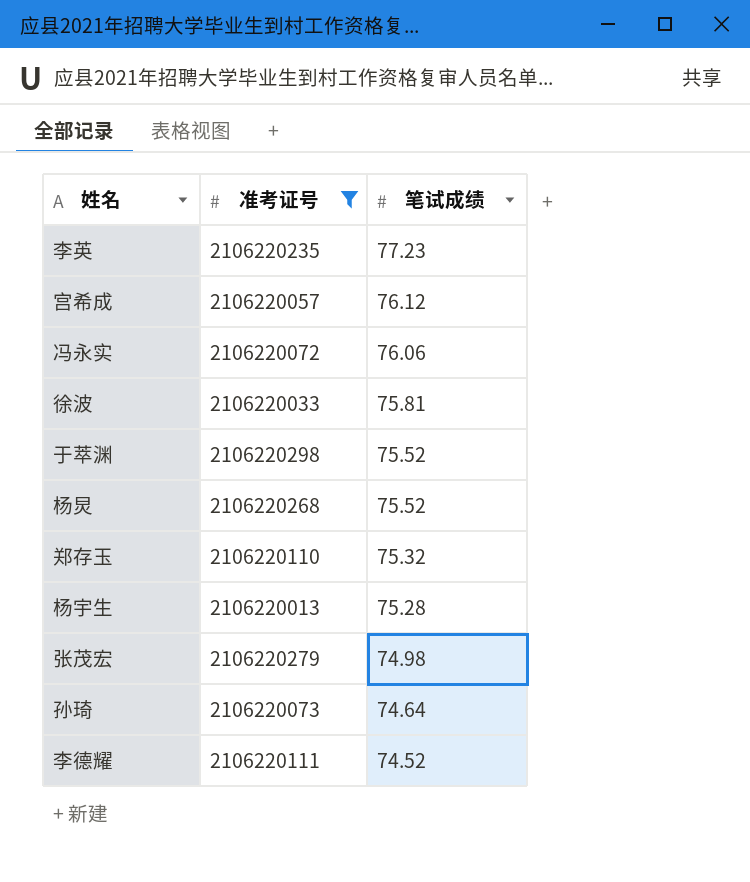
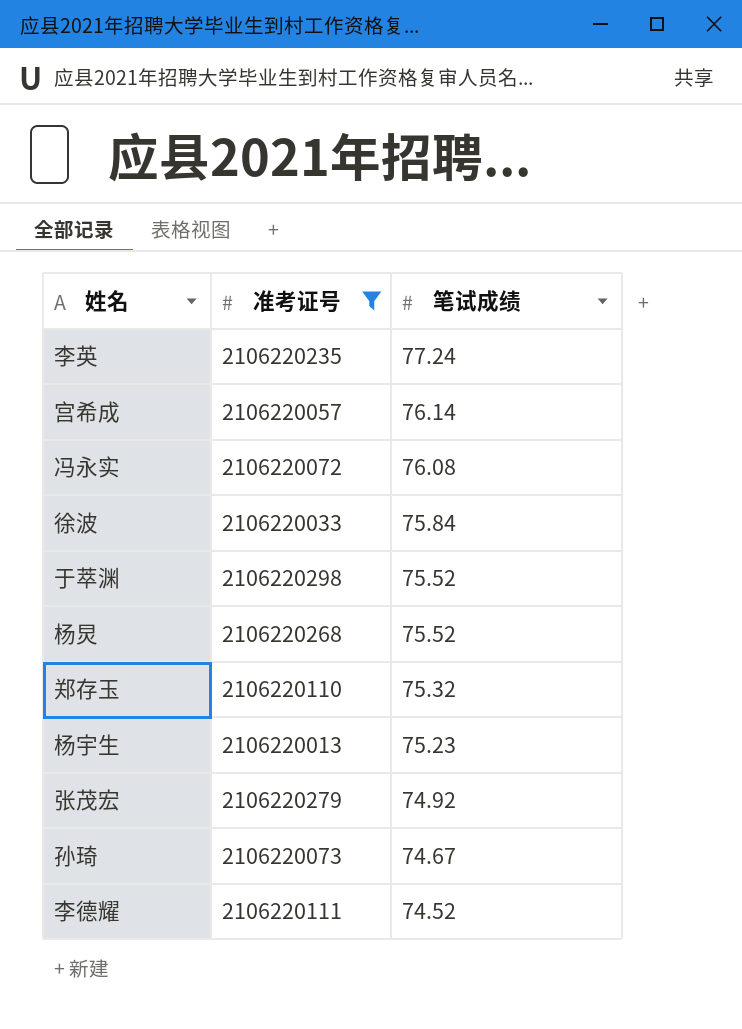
李英 | 笔试成绩: 77.23 -> 77.24
宫希成 | 笔试成绩: 76.12 -> 76.14
冯永实 | 笔试成绩: 76.06 -> 76.08
徐波 | 笔试成绩: 75.81 -> 75.84
杨宇生 | 笔试成绩: 75.28 -> 75.23
张茂宏 | 笔试成绩: 74.98 -> 74.92
孙琦 | 笔试成绩: 74.64 -> 74.67

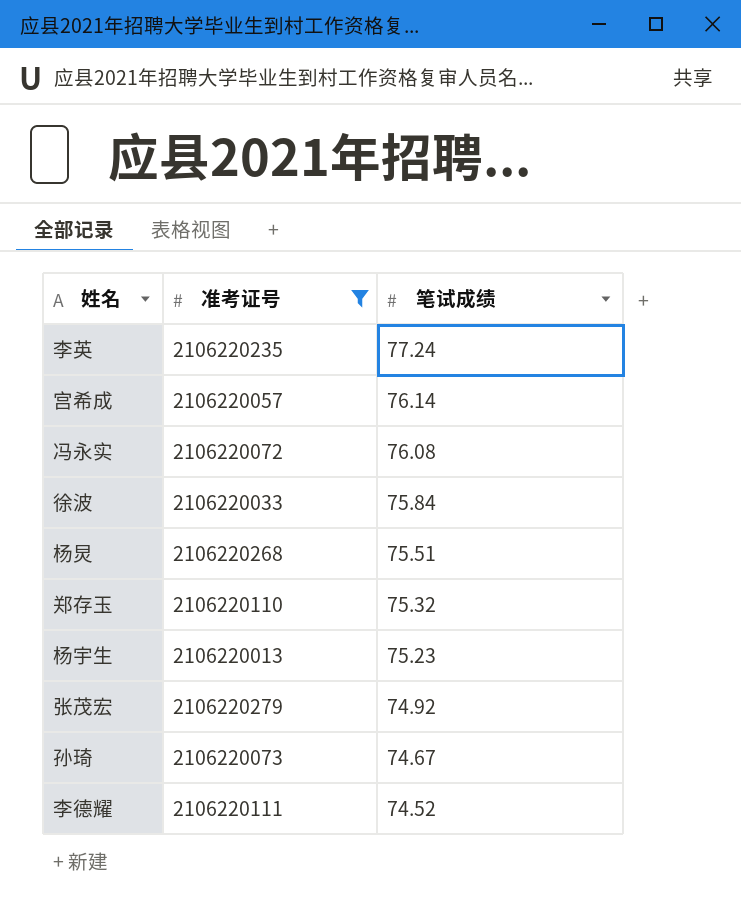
row 于萃渊: 2106220298 | 75.52 -> none
杨炅 | 笔试成绩: 75.52 -> 75.51

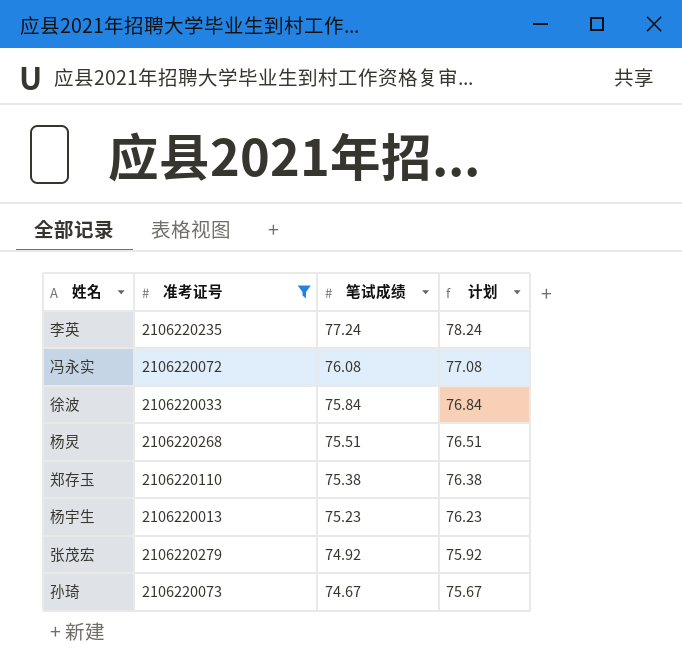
column 计划 | formula: none -> [笔试成绩] + 1
row 宫希成: 2106220057 | 76.14 -> none
row 李德耀: 2106220111 | 74.52 -> none
郑存玉 | 笔试成绩: 75.32 -> 75.38

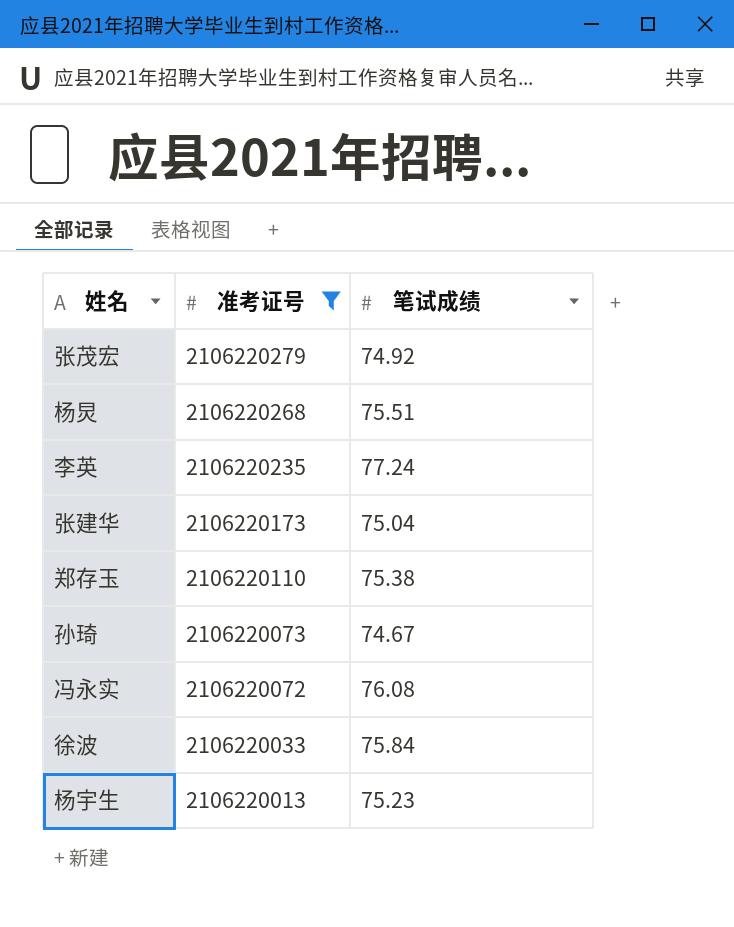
row order: 笔试成绩 descending -> 准考证号 descending
column 计划 | formula: [笔试成绩] + 1 -> none
row 张建华: none -> 2106220173 | 75.04

